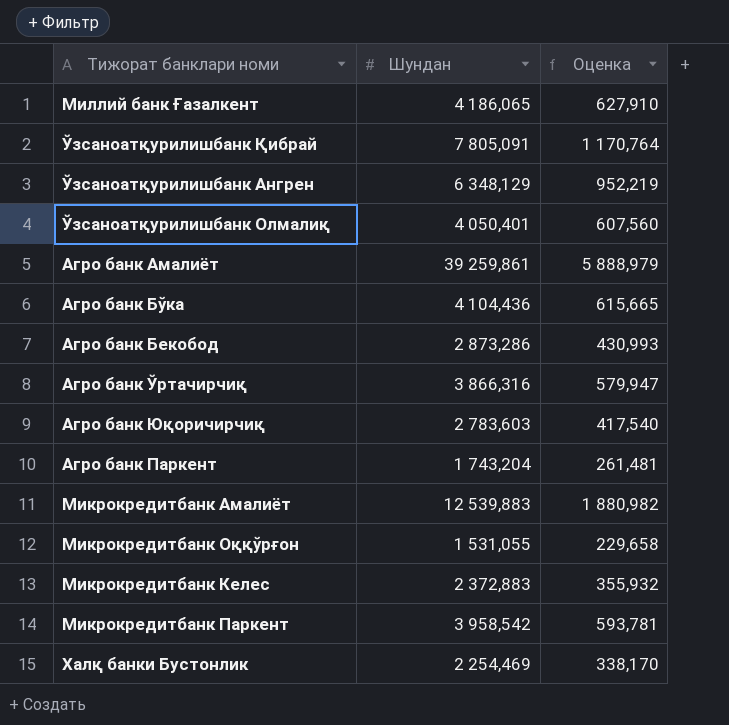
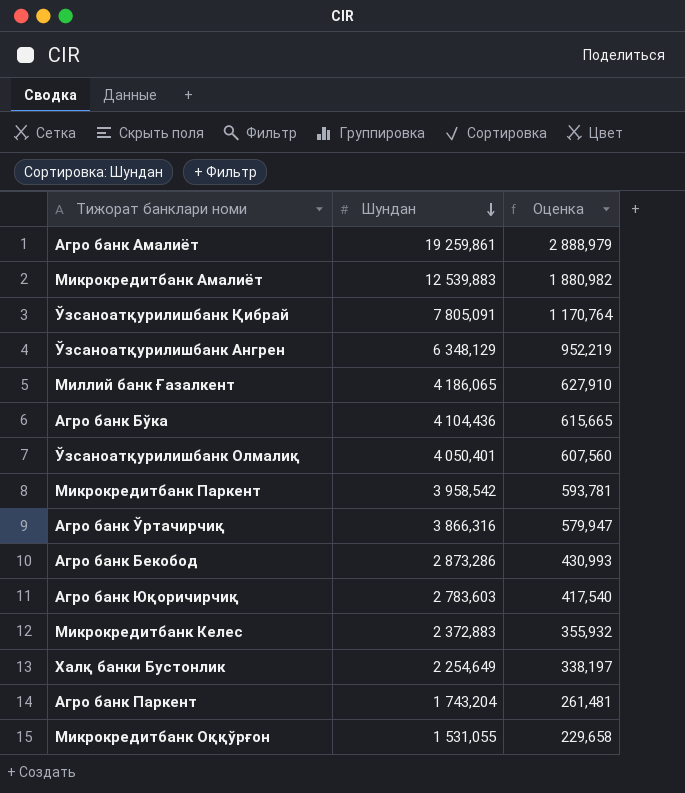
row order: none -> Шундан descending
Агро банк Амалиёт | Шундан: 39 259,861 -> 19 259,861
Агро банк Амалиёт | Оценка: 5 888,979 -> 2 888,979
Халқ банки Бустонлик | Шундан: 2 254,469 -> 2 254,649
Халқ банки Бустонлик | Оценка: 338,170 -> 338,197

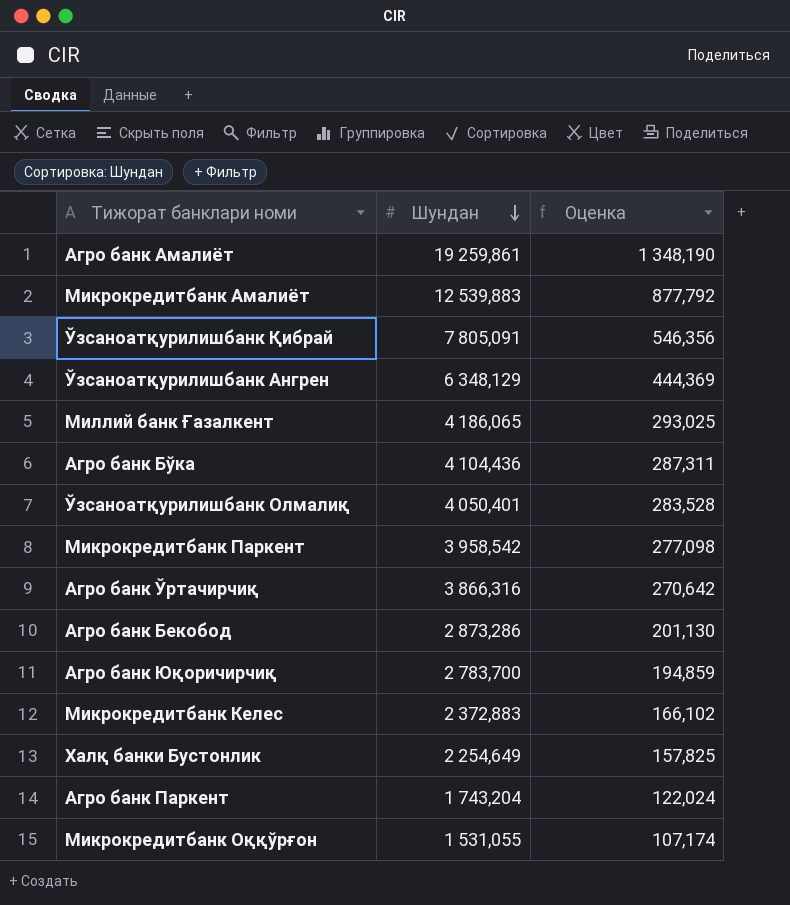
column Оценка | formula: [Шундан] * 0,15 -> [Шундан] * 0,07
Агро банк Юқоричирчиқ | Шундан: 2 783,603 -> 2 783,700

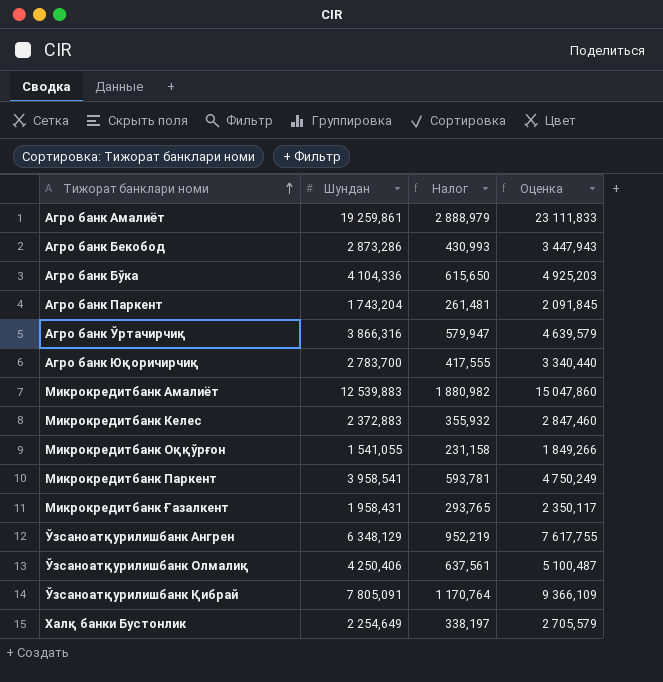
row order: Шундан descending -> Тижорат банклари номи ascending
column Налог | formula: none -> [Шундан] * 0,15
column Оценка | formula: [Шундан] * 0,07 -> [Шундан] * 1,2
row Миллий банк Ғазалкент: 4 186,065 | 293,025 -> none
Агро банк Бўка | Шундан: 4 104,436 -> 4 104,336
Микрокредитбанк Оққўрғон | Шундан: 1 531,055 -> 1 541,055
Микрокредитбанк Паркент | Шундан: 3 958,542 -> 3 958,541
row Микрокредитбанк Ғазалкент: none -> 1 958,431 | 293,765 | 2 350,117
Ўзсаноатқурилишбанк Олмалиқ | Шундан: 4 050,401 -> 4 250,406

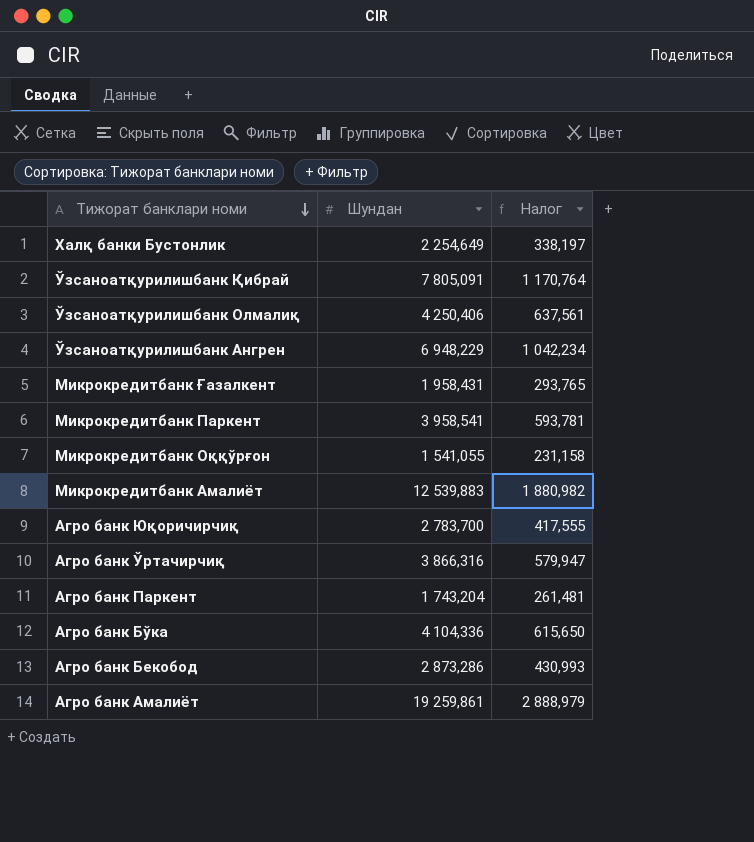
row order: Тижорат банклари номи ascending -> Тижорат банклари номи descending
column Оценка | formula: [Шундан] * 1,2 -> none
row Микрокредитбанк Келес: 2 372,883 | 355,932 | 2 847,460 -> none
Ўзсаноатқурилишбанк Ангрен | Шундан: 6 348,129 -> 6 948,229
Ўзсаноатқурилишбанк Ангрен | Налог: 952,219 -> 1 042,234

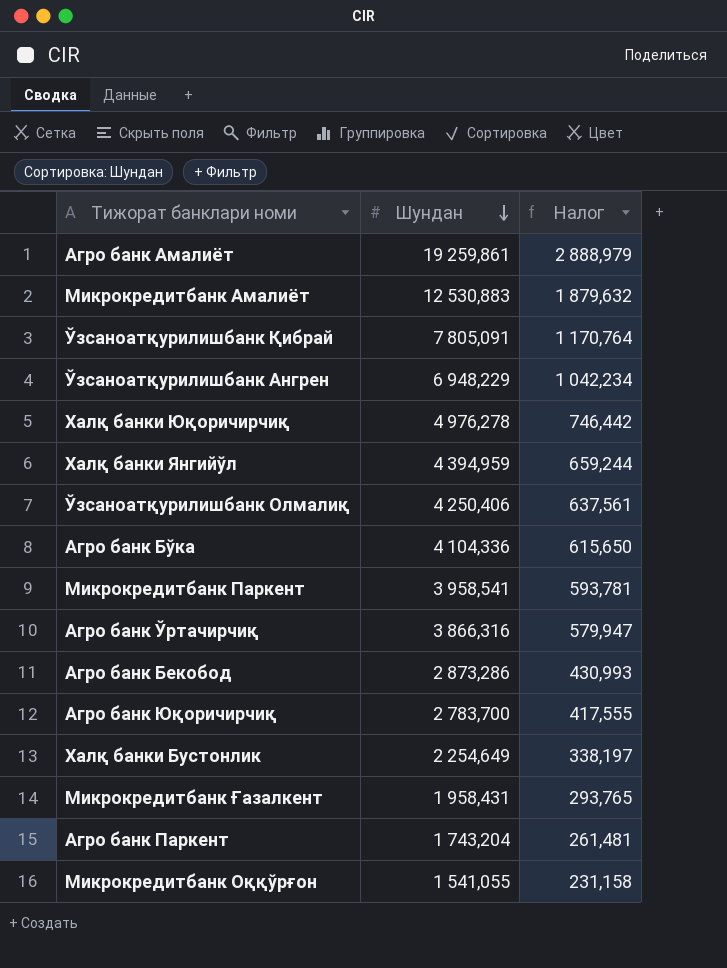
row order: Тижорат банклари номи descending -> Шундан descending
Микрокредитбанк Амалиёт | Шундан: 12 539,883 -> 12 530,883
Микрокредитбанк Амалиёт | Налог: 1 880,982 -> 1 879,632
row Халқ банки Юқоричирчиқ: none -> 4 976,278 | 746,442
row Халқ банки Янгийўл: none -> 4 394,959 | 659,244

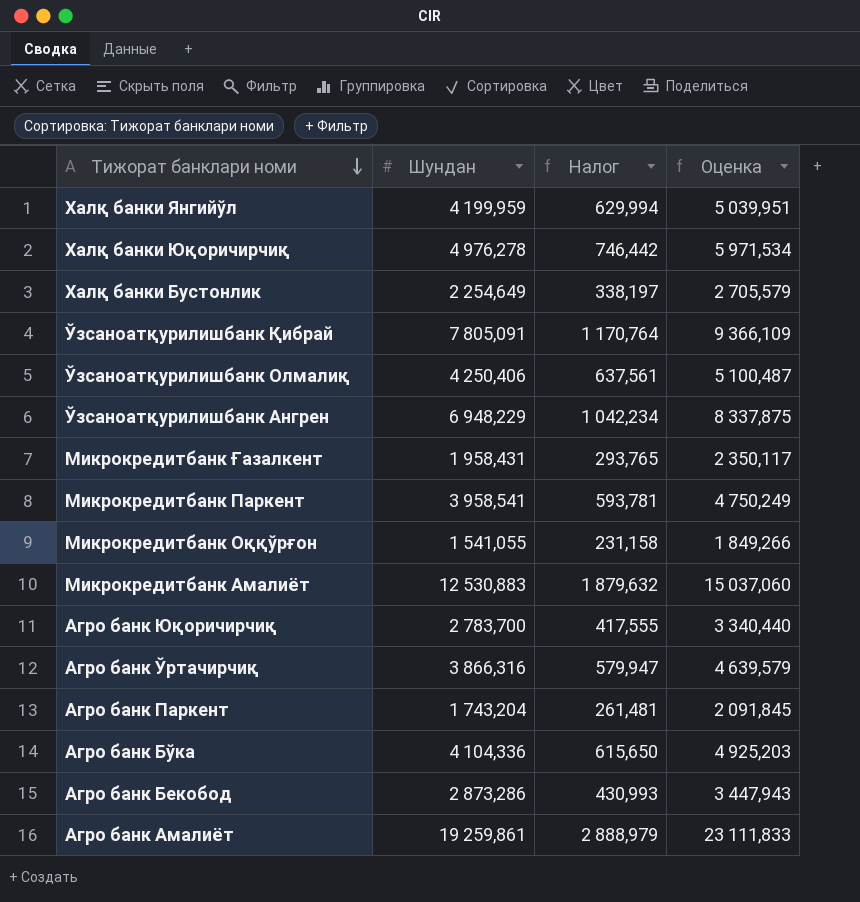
row order: Шундан descending -> Тижорат банклари номи descending
column Оценка | formula: none -> [Шундан] * 1,2
Халқ банки Янгийўл | Шундан: 4 394,959 -> 4 199,959
Халқ банки Янгийўл | Налог: 659,244 -> 629,994

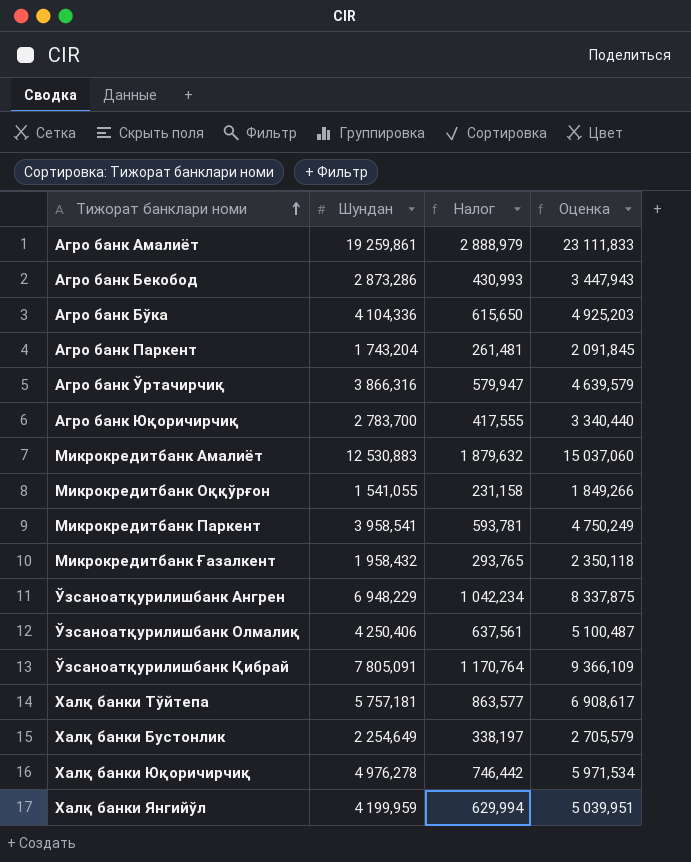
row order: Тижорат банклари номи descending -> Тижорат банклари номи ascending
Микрокредитбанк Ғазалкент | Шундан: 1 958,431 -> 1 958,432
Микрокредитбанк Ғазалкент | Оценка: 2 350,117 -> 2 350,118
row Халқ банки Tўйтепа: none -> 5 757,181 | 863,577 | 6 908,617

